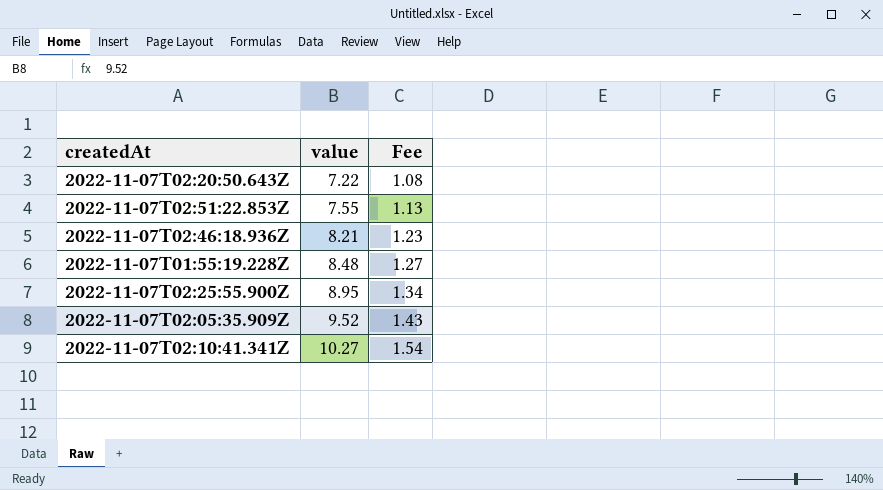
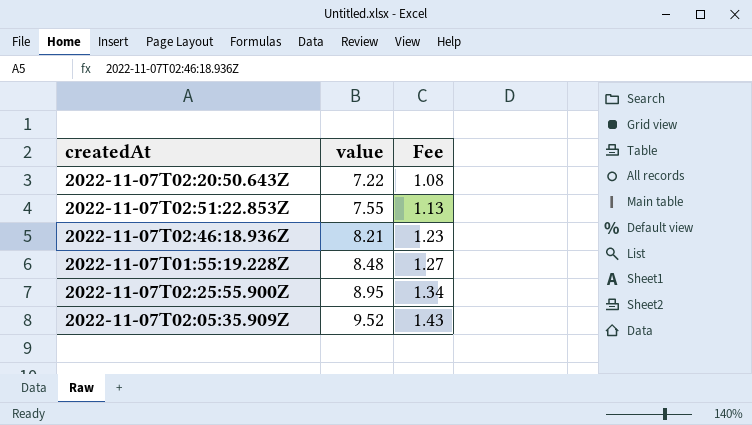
row 2022-11-07T02:10:41.341Z: 10.27 | 1.54 -> none

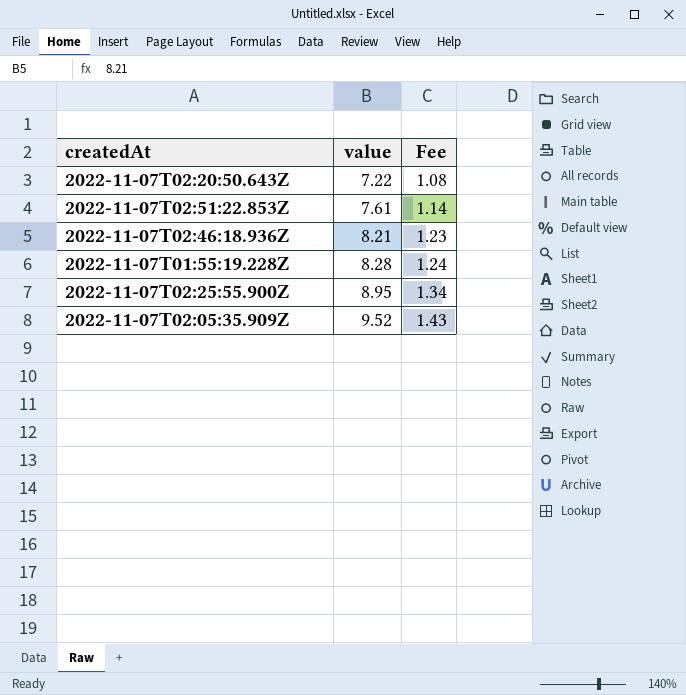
2022-11-07T02:51:22.853Z | value: 7.55 -> 7.61
2022-11-07T02:51:22.853Z | Fee: 1.13 -> 1.14
2022-11-07T01:55:19.228Z | value: 8.48 -> 8.28
2022-11-07T01:55:19.228Z | Fee: 1.27 -> 1.24

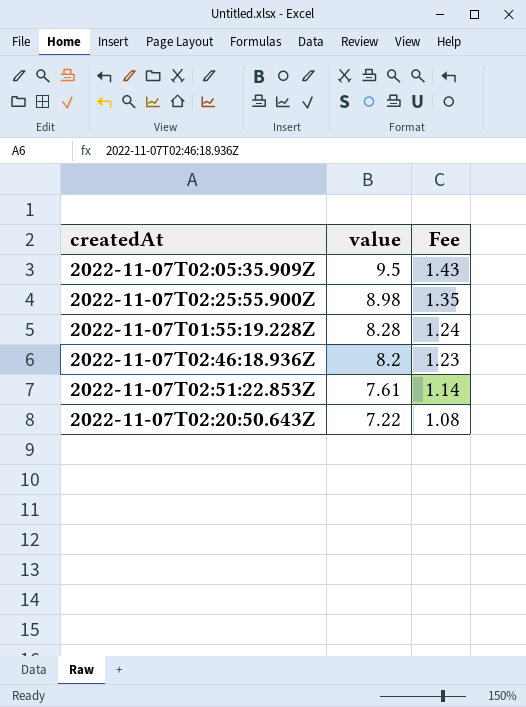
row order: value ascending -> value descending
2022-11-07T02:05:35.909Z | value: 9.52 -> 9.5
2022-11-07T02:25:55.900Z | value: 8.95 -> 8.98
2022-11-07T02:25:55.900Z | Fee: 1.34 -> 1.35
2022-11-07T02:46:18.936Z | value: 8.21 -> 8.2

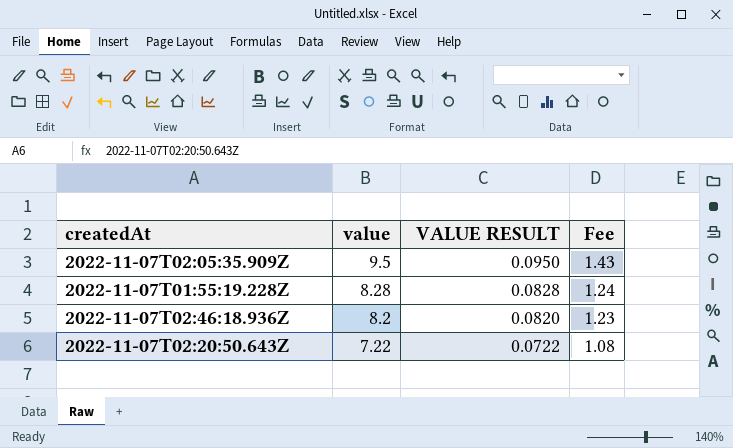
column VALUE RESULT | formula: none -> [value] * 0.01
row 2022-11-07T02:25:55.900Z: 8.98 | 1.35 -> none
row 2022-11-07T02:51:22.853Z: 7.61 | 1.14 -> none

